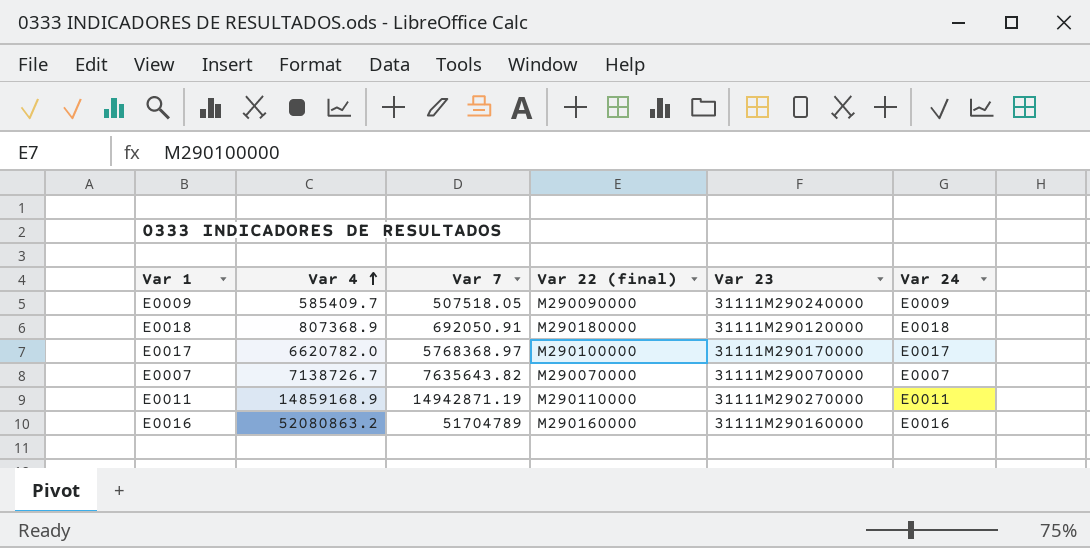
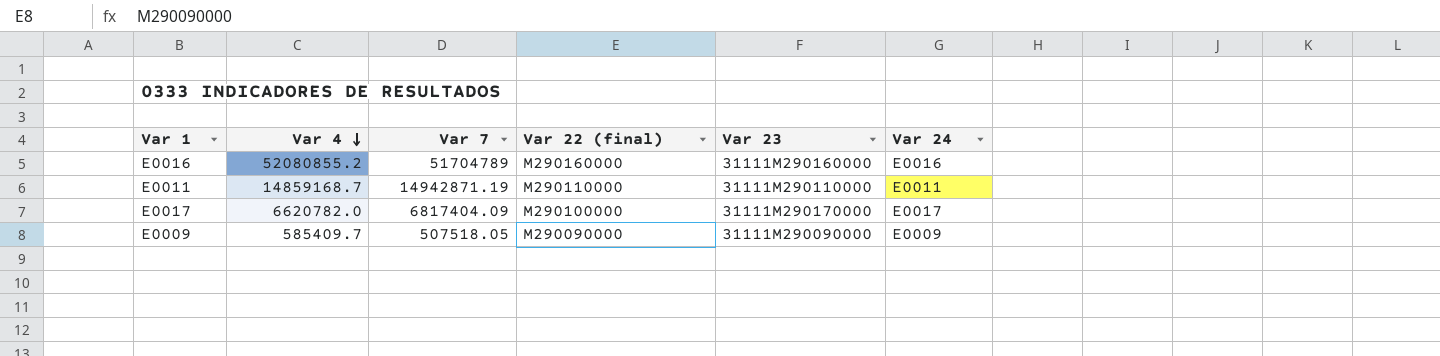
row order: Var 4 ascending -> Var 4 descending
row E0018: 807368.9 | 692050.91 | M290180000 | 31111M290120000 | E0018 -> none
row E0007: 7138726.7 | 7635643.82 | M290070000 | 31111M290070000 | E0007 -> none
E0016 | Var 4: 52080863.2 -> 52080855.2
E0011 | Var 4: 14859168.9 -> 14859168.7
E0011 | Var 23: 31111M290270000 -> 31111M290110000
E0017 | Var 7: 5768368.97 -> 6817404.09
E0009 | Var 23: 31111M290240000 -> 31111M290090000

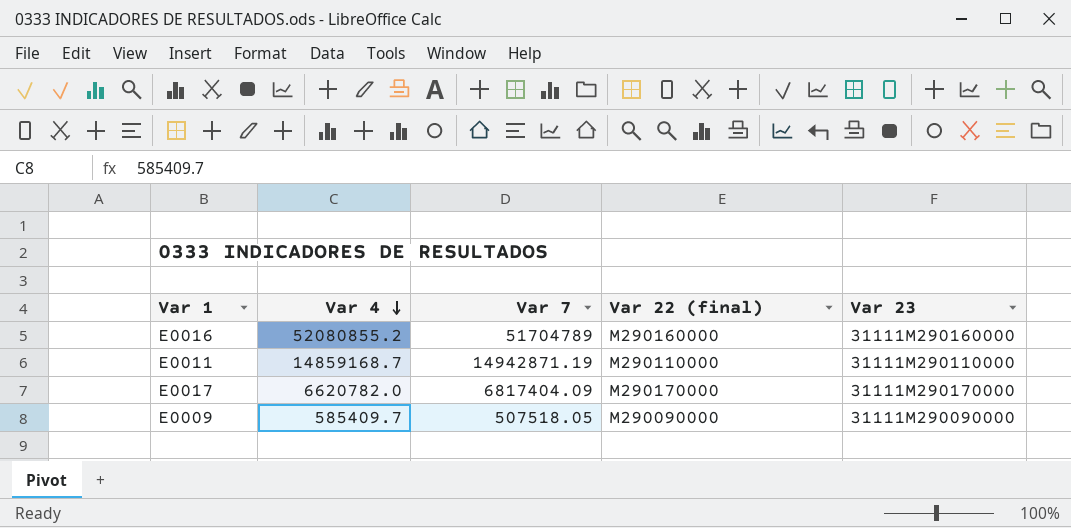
column Var 24 | position: 6 -> none
E0017 | Var 22 (final): M290100000 -> M290170000

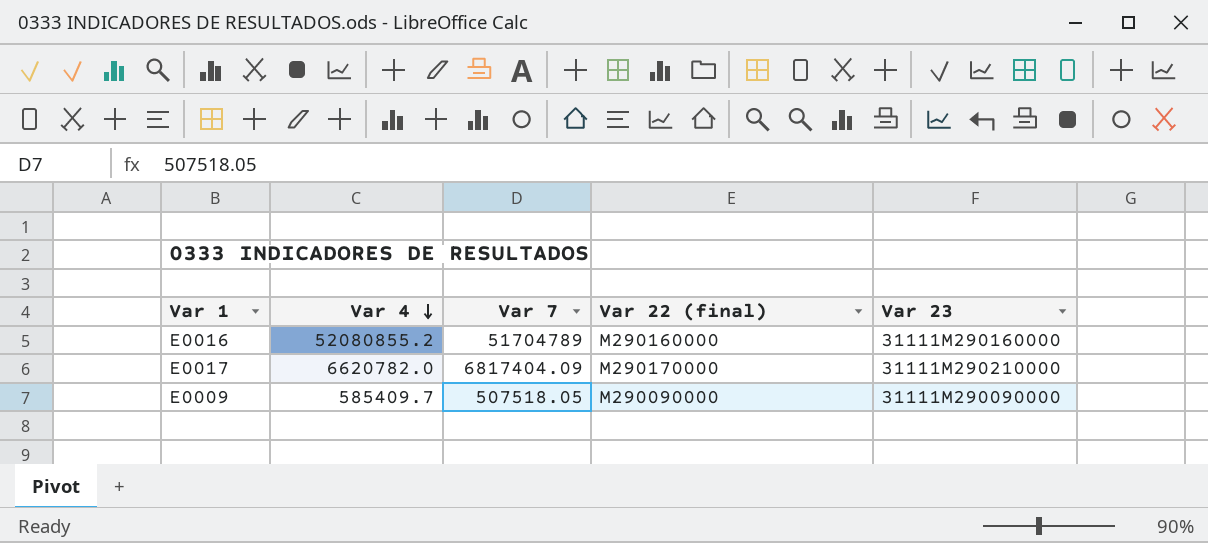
row E0011: 14859168.7 | 14942871.19 | M290110000 | 31111M290110000 -> none
E0017 | Var 23: 31111M290170000 -> 31111M290210000

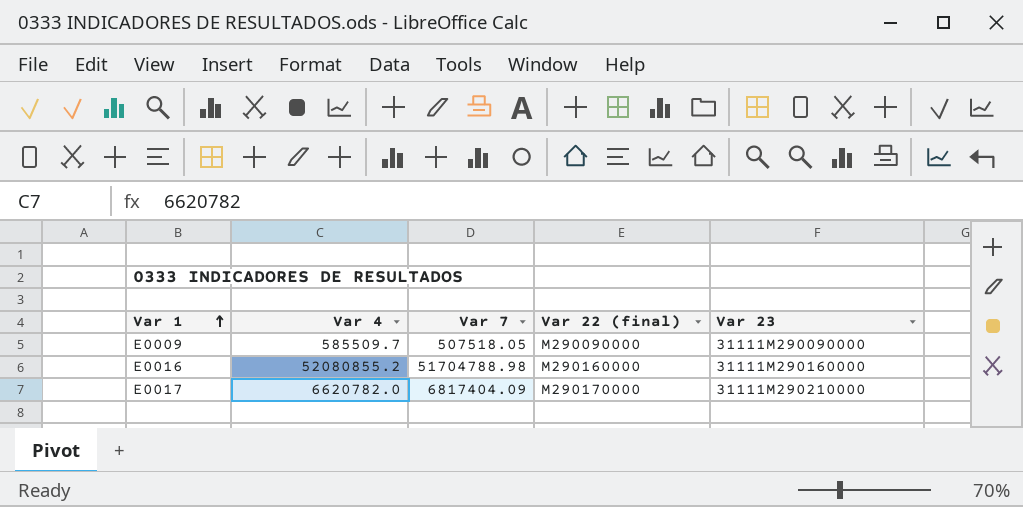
row order: Var 4 descending -> Var 1 ascending
E0009 | Var 4: 585409.7 -> 585509.7
E0016 | Var 7: 51704789 -> 51704788.98

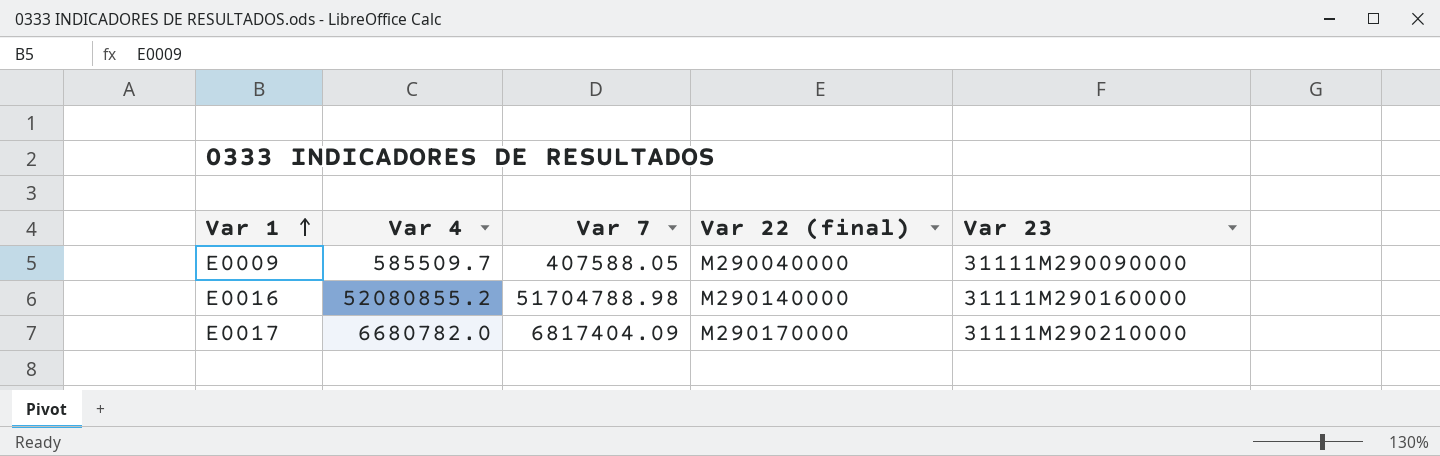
E0009 | Var 7: 507518.05 -> 407588.05
E0009 | Var 22 (final): M290090000 -> M290040000
E0016 | Var 22 (final): M290160000 -> M290140000
E0017 | Var 4: 6620782.0 -> 6680782.0

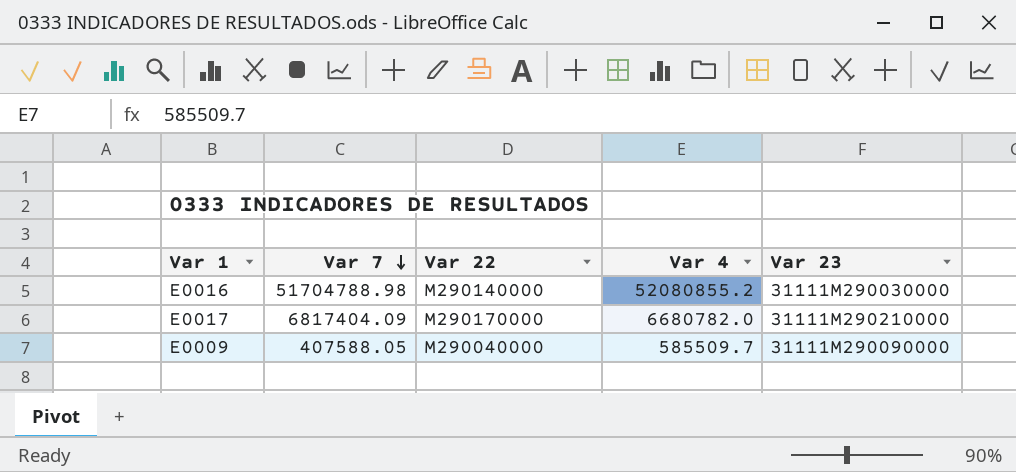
row order: Var 1 ascending -> Var 7 descending
column name: Var 22 (final) -> Var 22
column Var 4 | position: 2 -> 4
E0016 | Var 23: 31111M290160000 -> 31111M290030000

